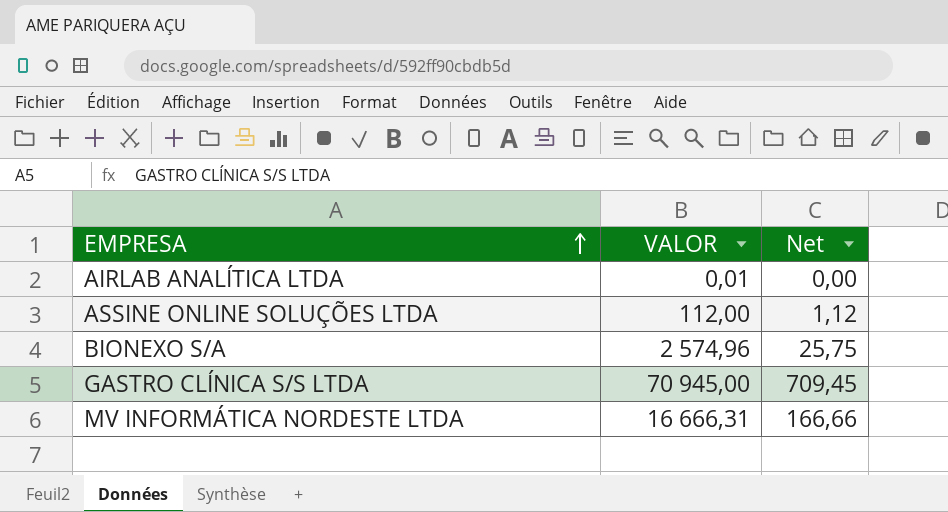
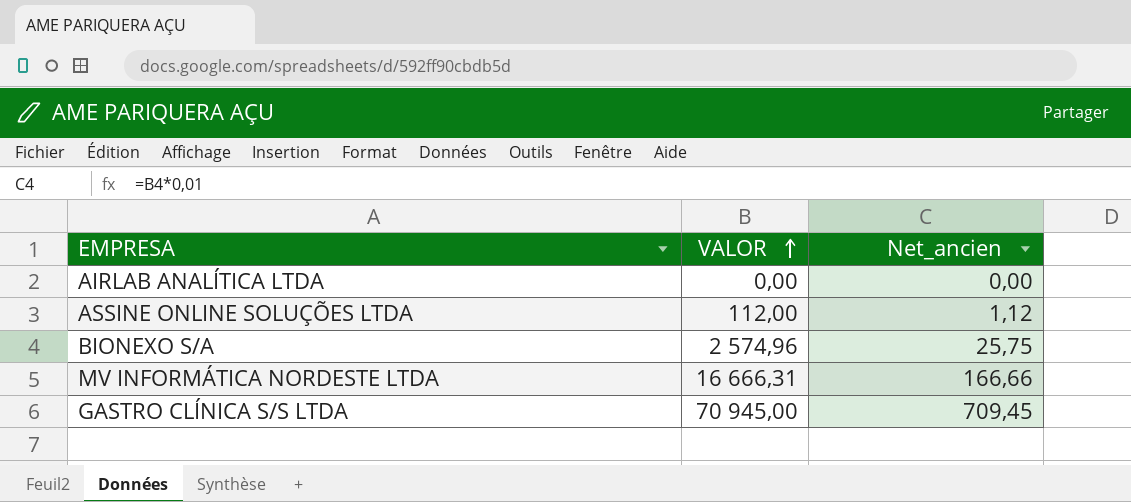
row order: EMPRESA ascending -> VALOR ascending
column name: Net -> Net_ancien
AIRLAB ANALÍTICA LTDA | VALOR: 0,01 -> 0,00

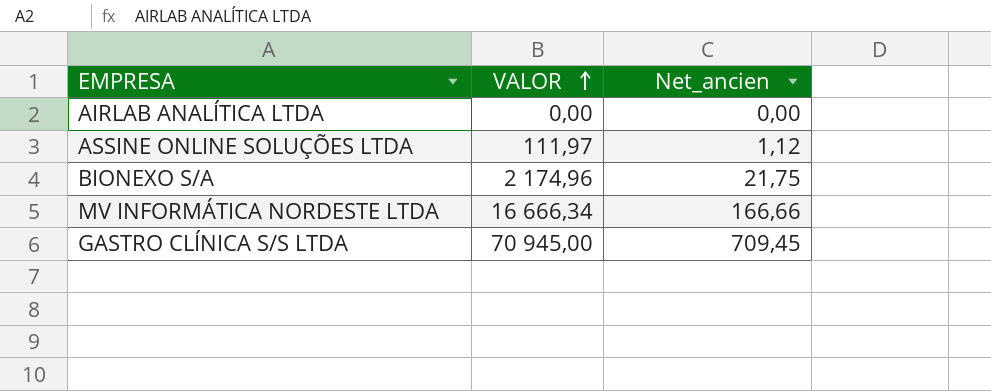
ASSINE ONLINE SOLUÇÕES LTDA | VALOR: 112,00 -> 111,97
BIONEXO S/A | VALOR: 2 574,96 -> 2 174,96
BIONEXO S/A | Net_ancien: 25,75 -> 21,75
MV INFORMÁTICA NORDESTE LTDA | VALOR: 16 666,31 -> 16 666,34

